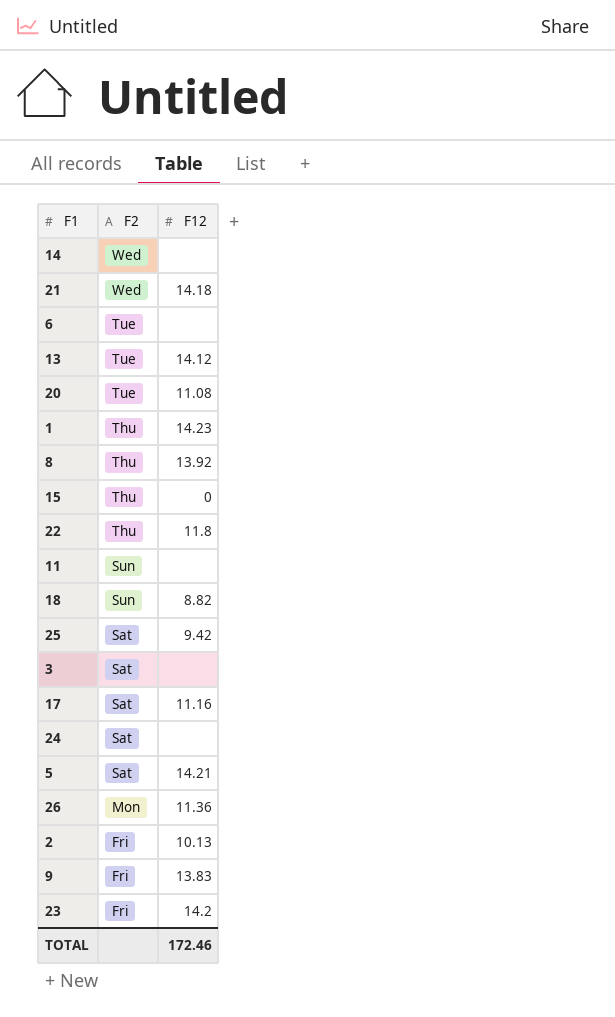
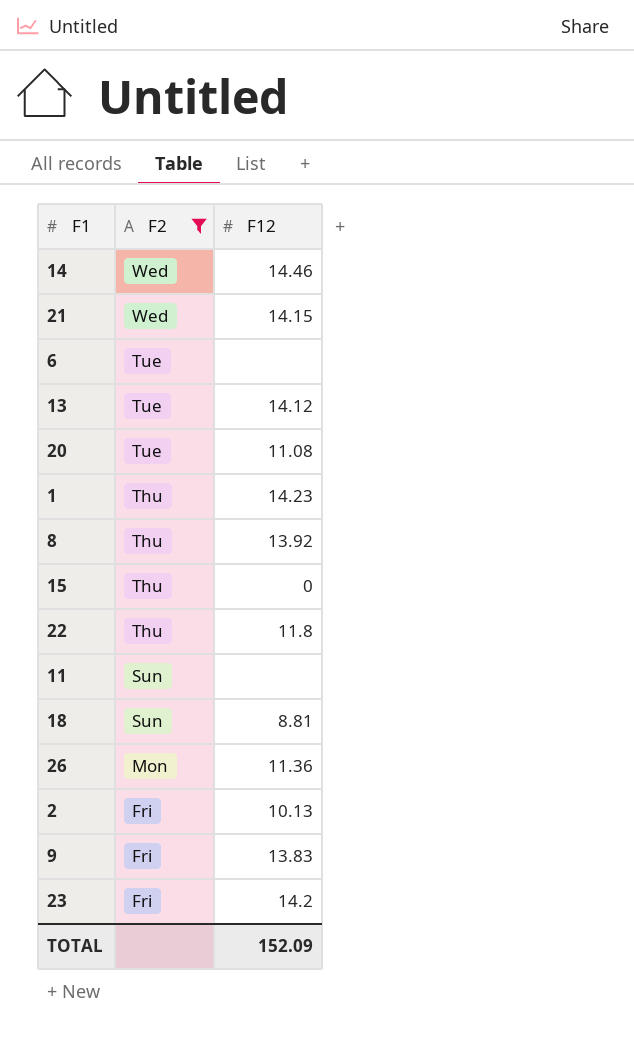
filter: none -> F2 != Sat
14 | F12: none -> 14.46
21 | F12: 14.18 -> 14.15
18 | F12: 8.82 -> 8.81
TOTAL | F12: 172.46 -> 152.09

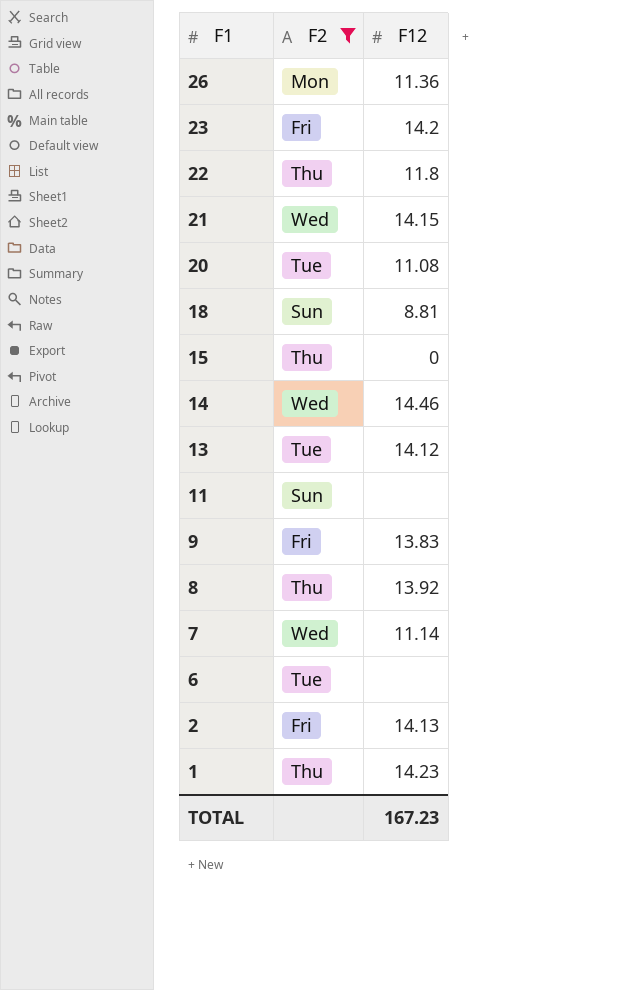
row order: F2 descending -> F1 descending
row 7: none -> Wed | 11.14
2 | F12: 10.13 -> 14.13
TOTAL | F12: 152.09 -> 167.23

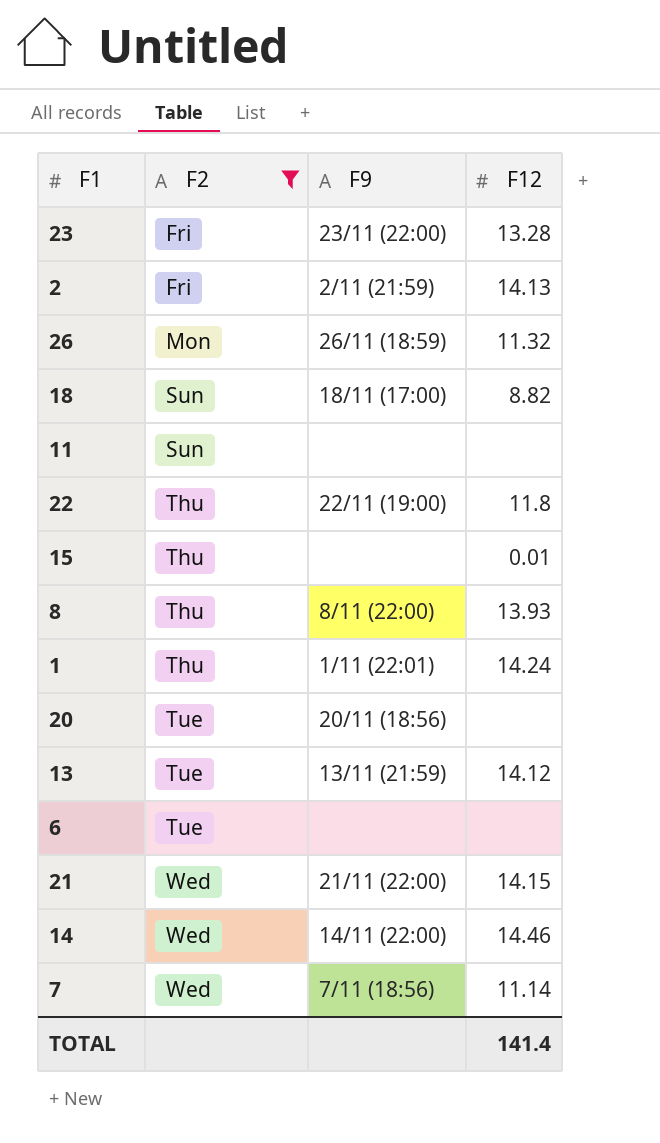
row order: F1 descending -> F2 ascending
column F9 | position: none -> 3
row 9: Fri | 13.83 -> none
23 | F12: 14.2 -> 13.28
26 | F12: 11.36 -> 11.32
18 | F12: 8.81 -> 8.82
15 | F12: 0 -> 0.01
8 | F12: 13.92 -> 13.93
1 | F12: 14.23 -> 14.24
20 | F12: 11.08 -> none
TOTAL | F12: 167.23 -> 141.4

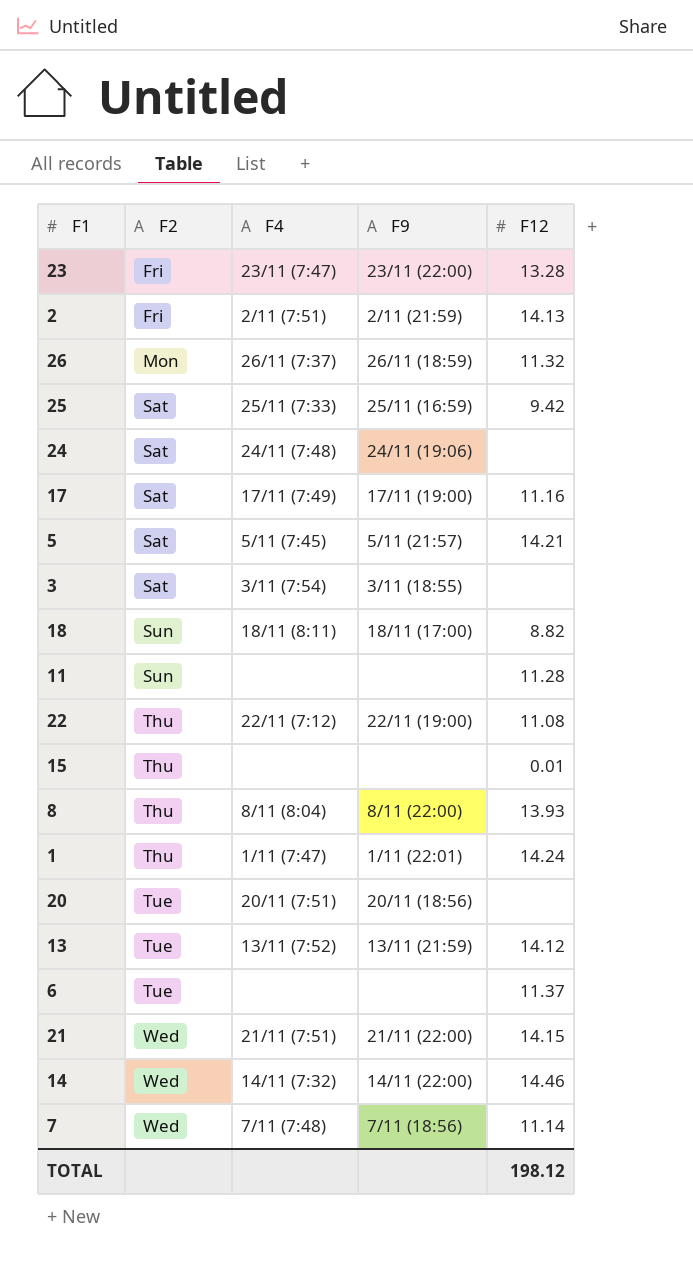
filter: F2 != Sat -> none
column F4 | position: none -> 3
11 | F12: none -> 11.28
22 | F12: 11.8 -> 11.08
6 | F12: none -> 11.37
TOTAL | F12: 141.4 -> 198.12

